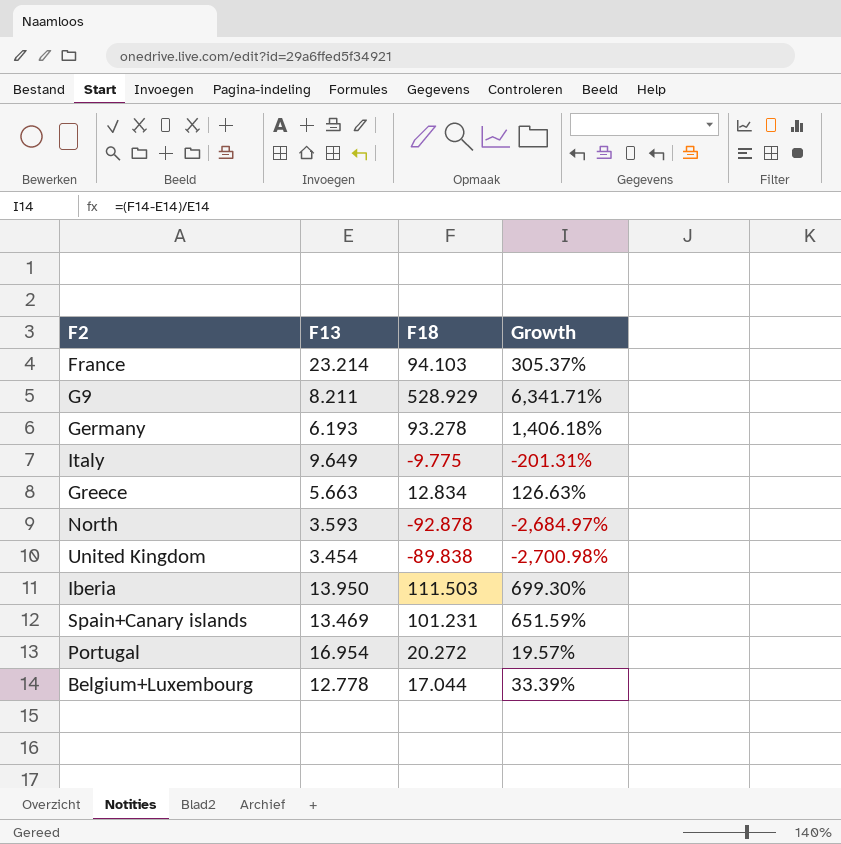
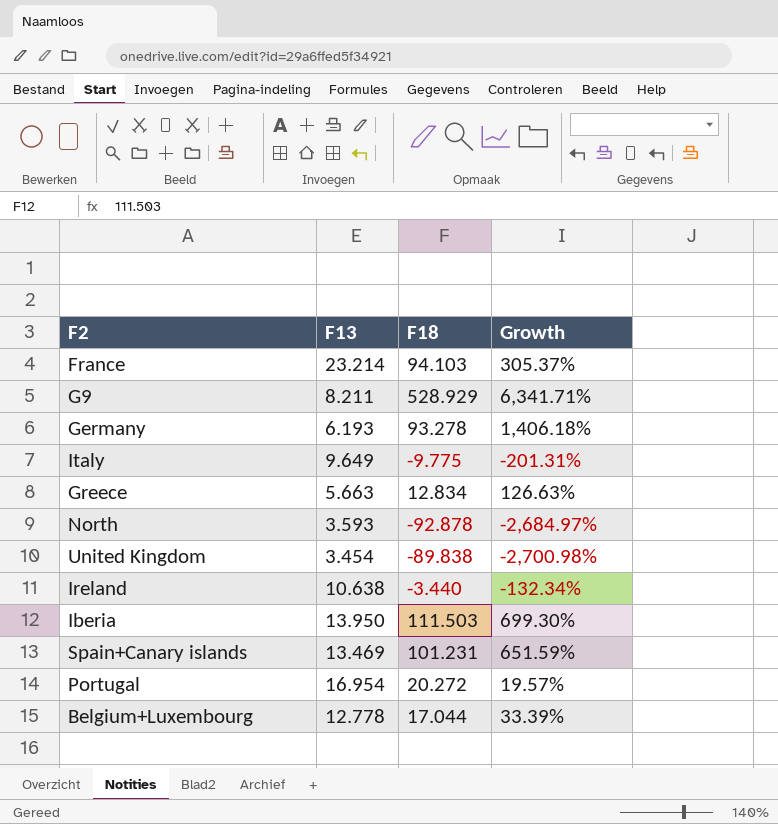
row Ireland: none -> 10.638 | -3.440 | -132.34%

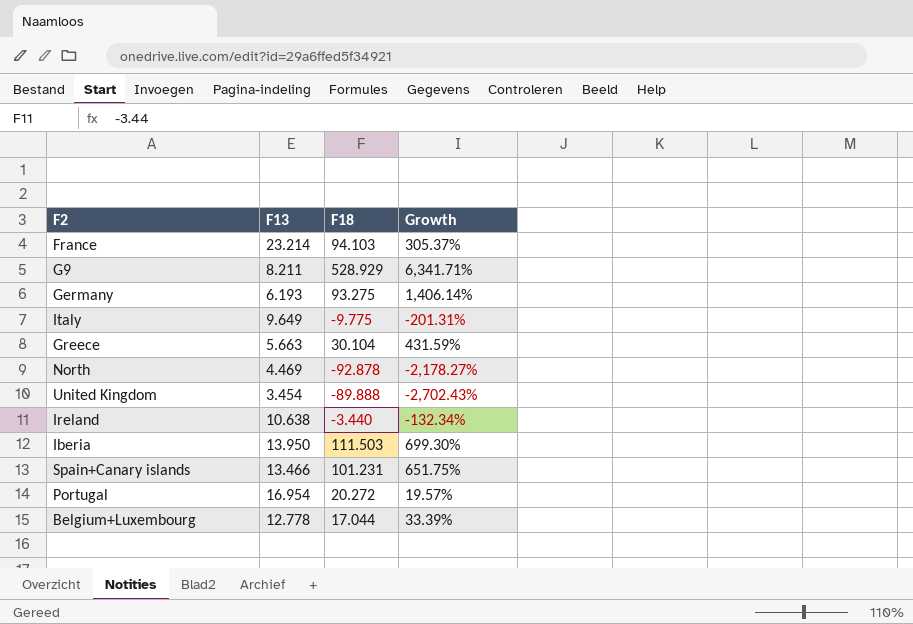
Germany | F18: 93.278 -> 93.275
Germany | Growth: 1,406.18% -> 1,406.14%
Greece | F18: 12.834 -> 30.104
Greece | Growth: 126.63% -> 431.59%
North | F13: 3.593 -> 4.469
North | Growth: -2,684.97% -> -2,178.27%
United Kingdom | F18: -89.838 -> -89.888
United Kingdom | Growth: -2,700.98% -> -2,702.43%
Spain+Canary islands | F13: 13.469 -> 13.466
Spain+Canary islands | Growth: 651.59% -> 651.75%

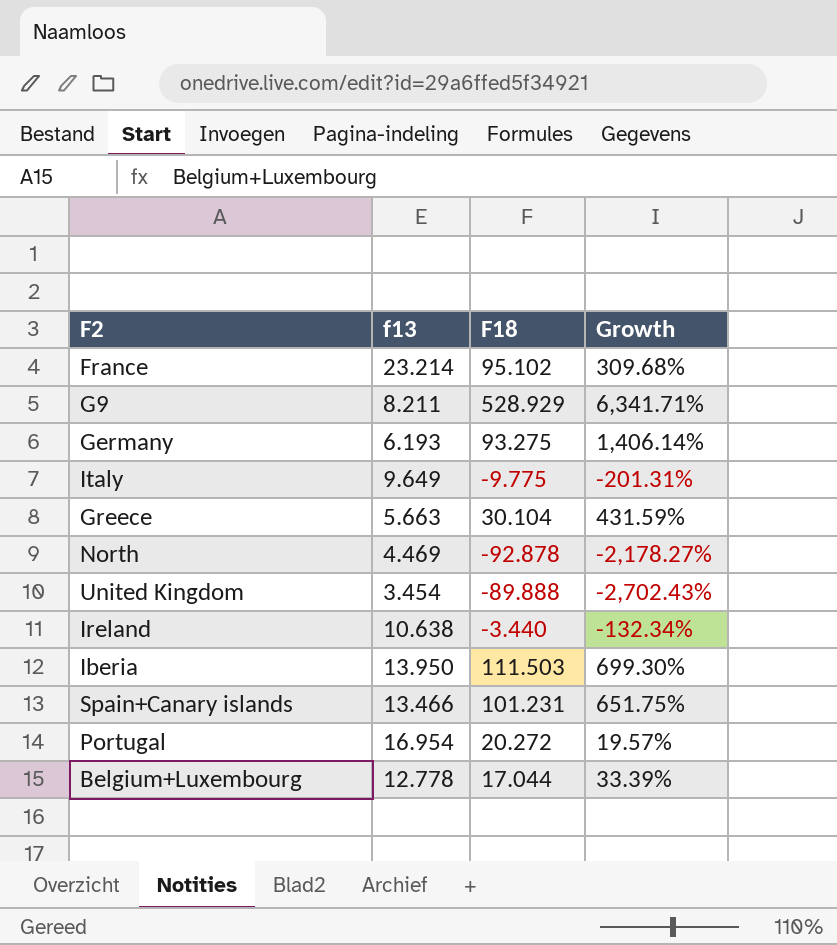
column name: F13 -> f13
France | F18: 94.103 -> 95.102
France | Growth: 305.37% -> 309.68%

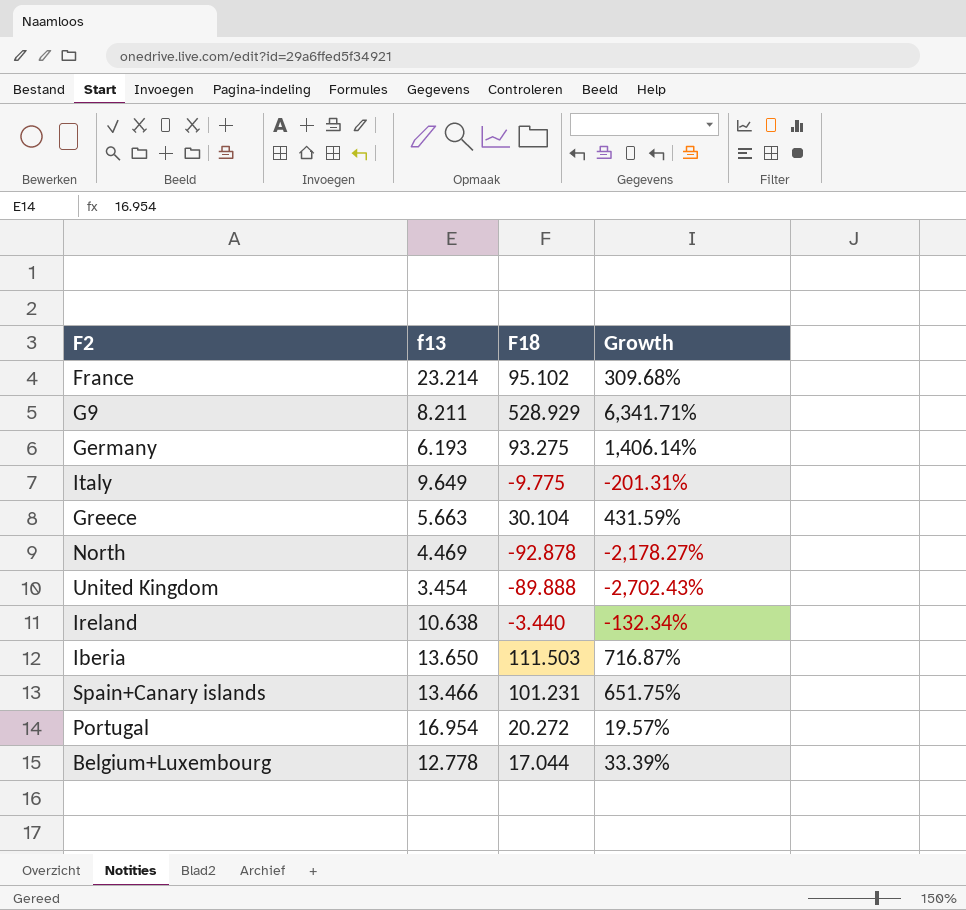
Iberia | f13: 13.950 -> 13.650
Iberia | Growth: 699.30% -> 716.87%

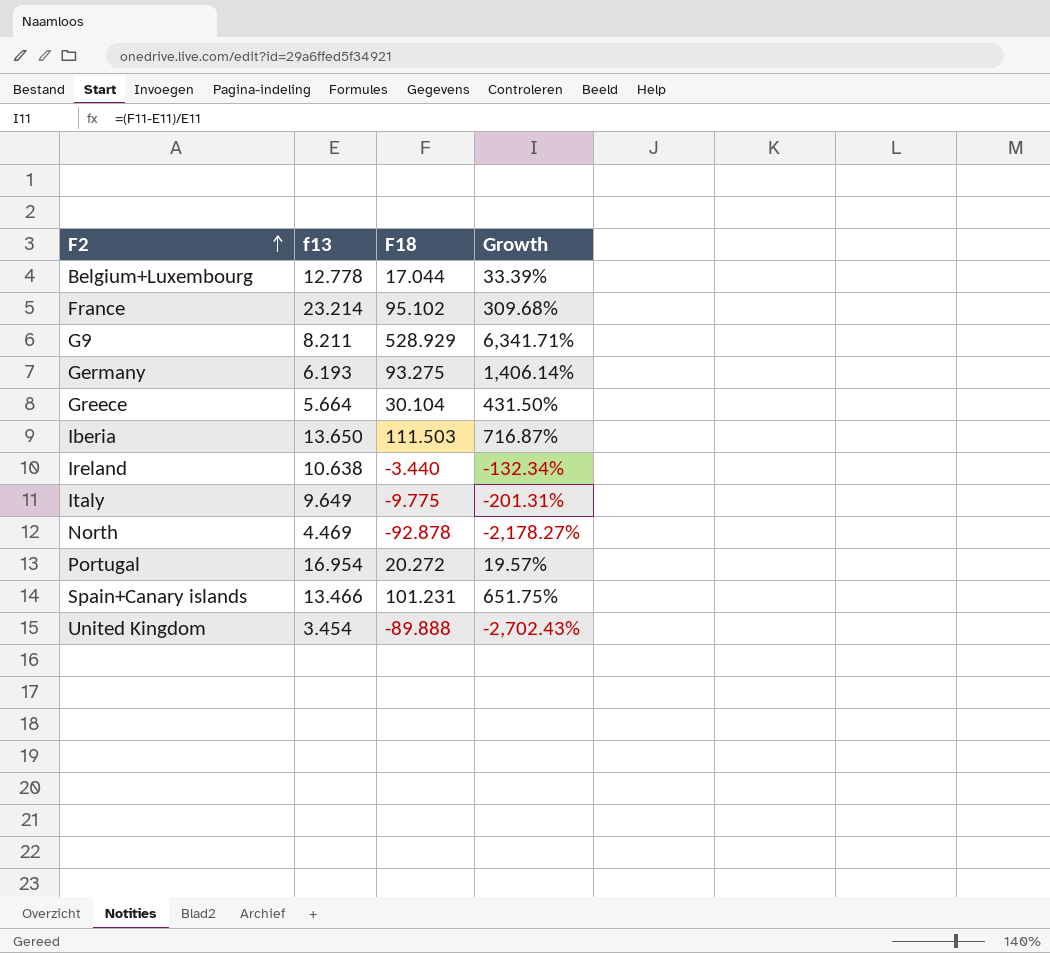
row order: none -> F2 ascending
Greece | f13: 5.663 -> 5.664
Greece | Growth: 431.59% -> 431.50%

